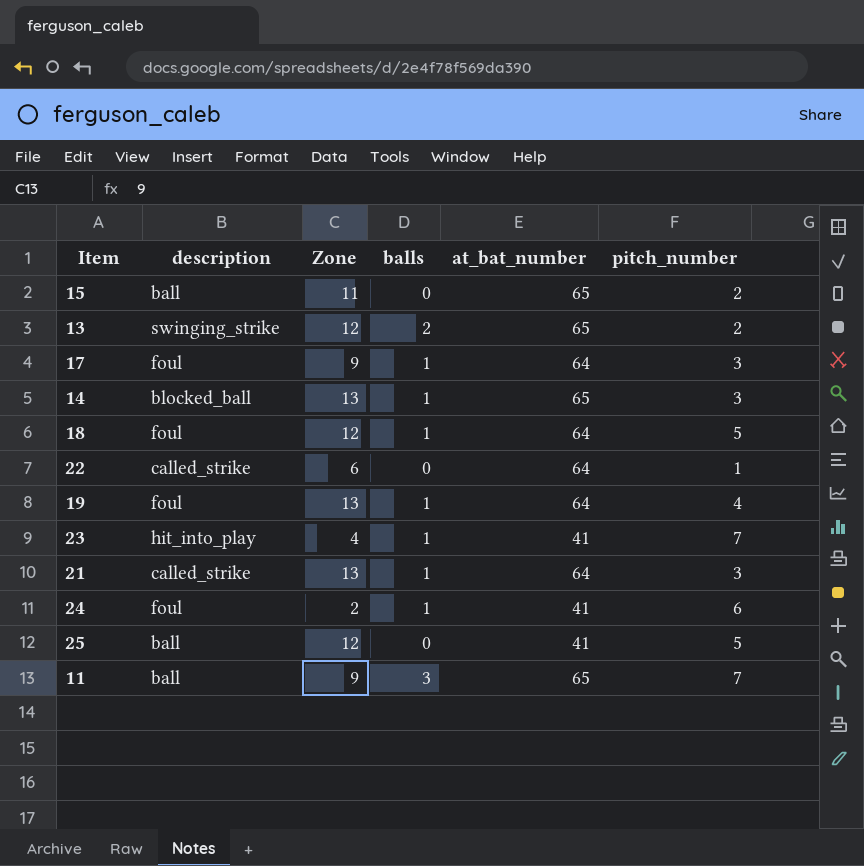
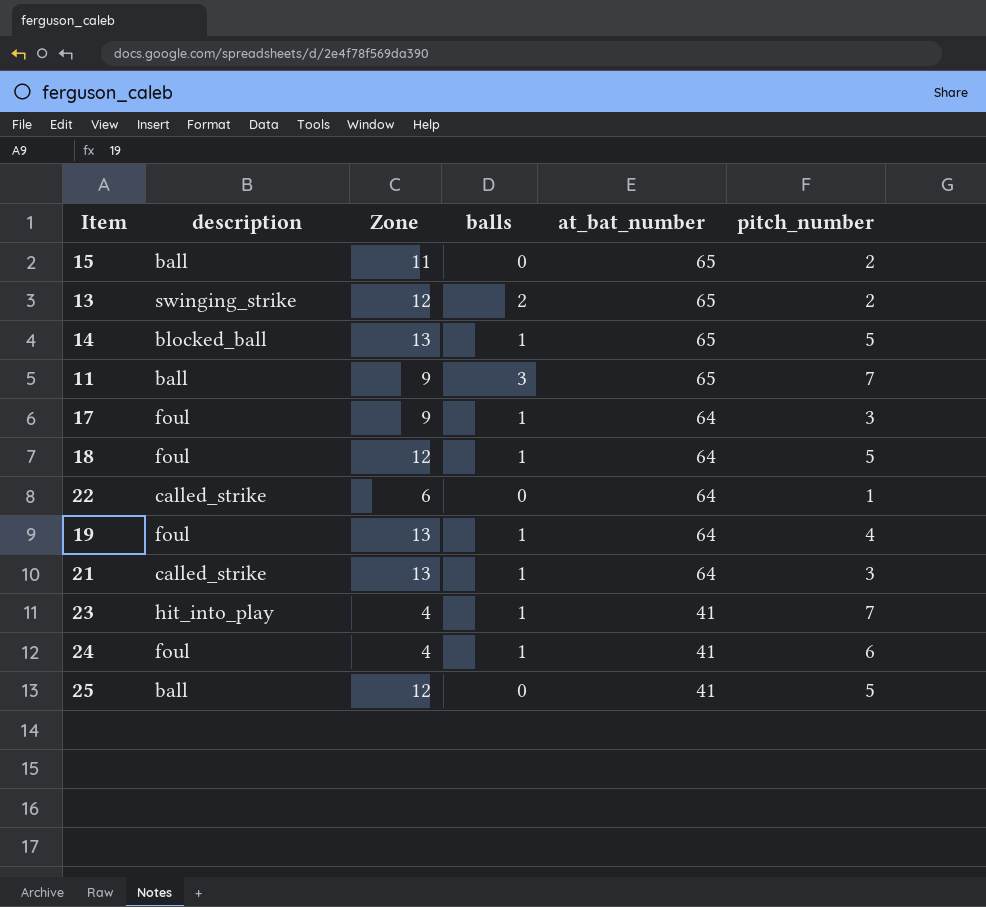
row order: none -> at_bat_number descending
14 | pitch_number: 3 -> 5
24 | Zone: 2 -> 4

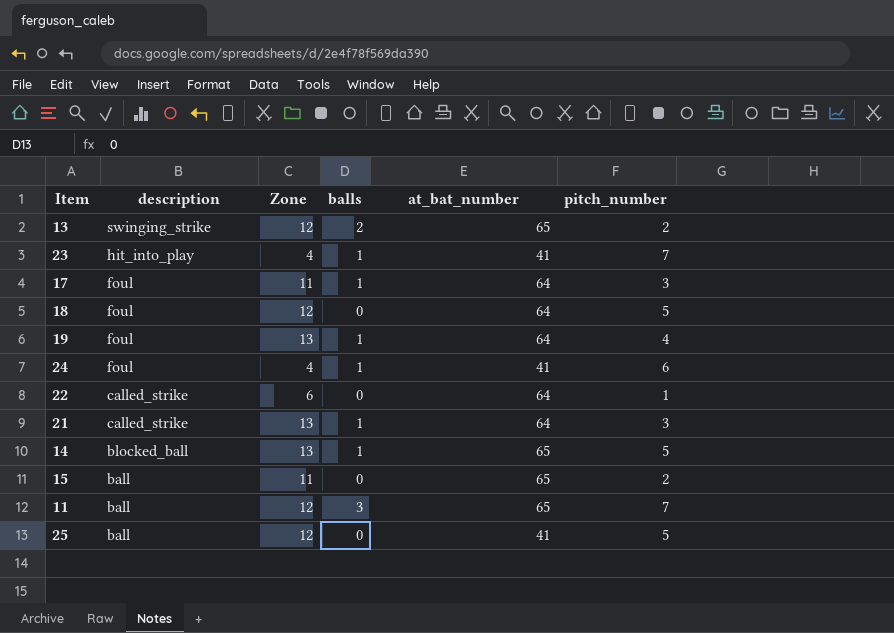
row order: at_bat_number descending -> description descending
17 | Zone: 9 -> 11
18 | balls: 1 -> 0
11 | Zone: 9 -> 12

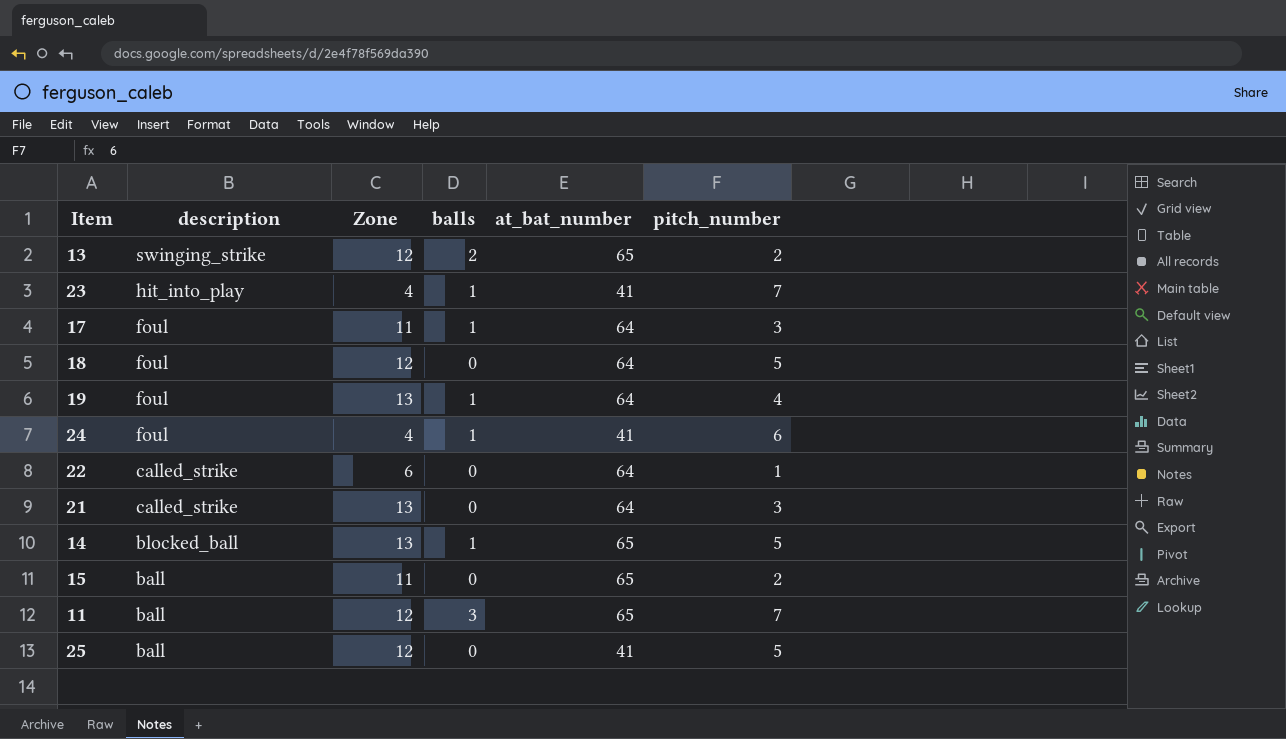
21 | balls: 1 -> 0

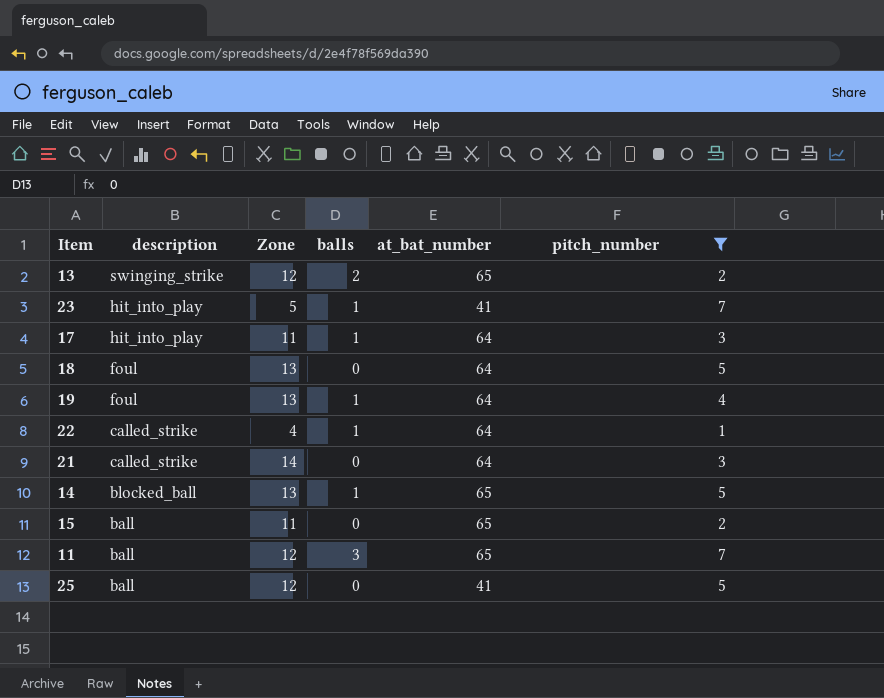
filter: none -> pitch_number != 6
23 | Zone: 4 -> 5
17 | description: foul -> hit_into_play
18 | Zone: 12 -> 13
22 | Zone: 6 -> 4
22 | balls: 0 -> 1
21 | Zone: 13 -> 14

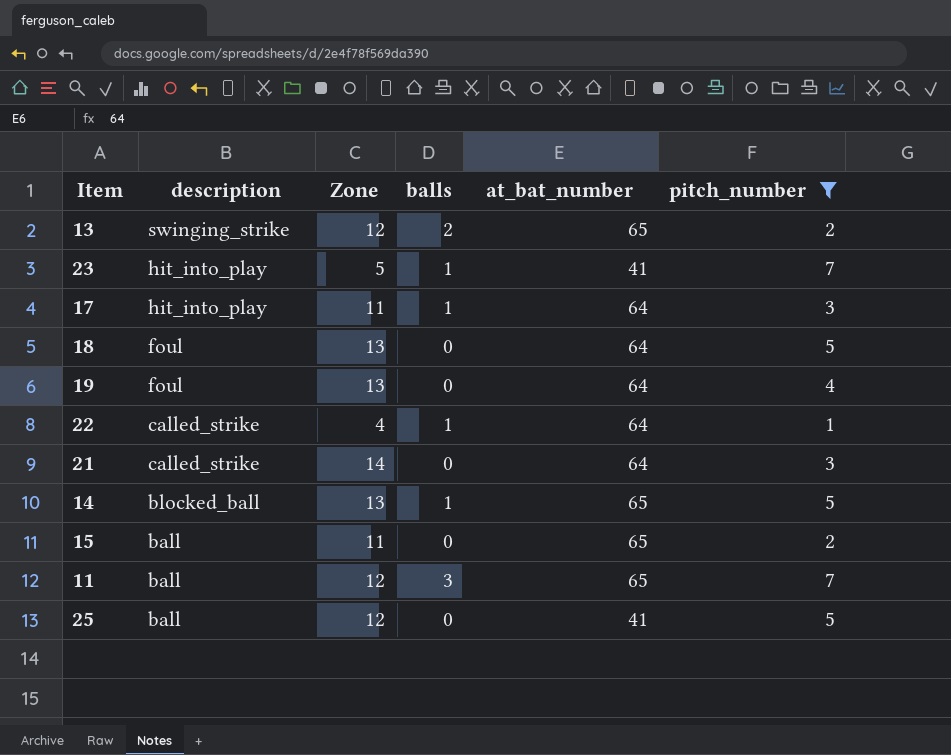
19 | balls: 1 -> 0

